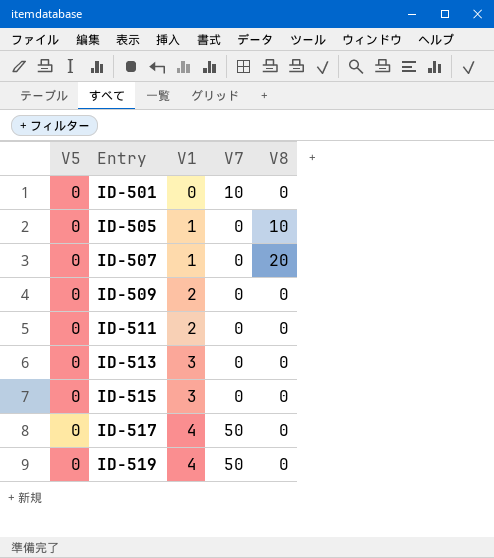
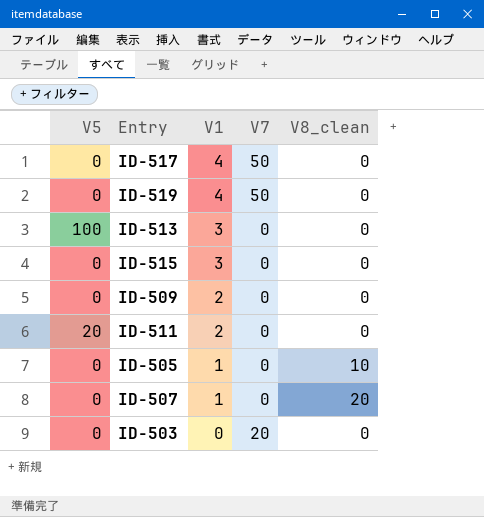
row order: Entry ascending -> V1 descending
column name: V8 -> V8_clean
row ID-501: 0 | 0 | 10 | 0 -> none
ID-513 | V5: 0 -> 100
ID-511 | V5: 0 -> 20
row ID-503: none -> 0 | 0 | 20 | 0

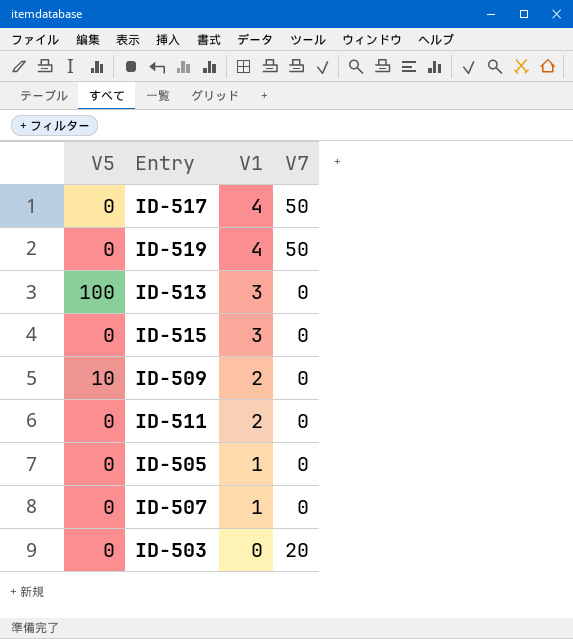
column V8_clean | position: 5 -> none
ID-509 | V5: 0 -> 10
ID-511 | V5: 20 -> 0

